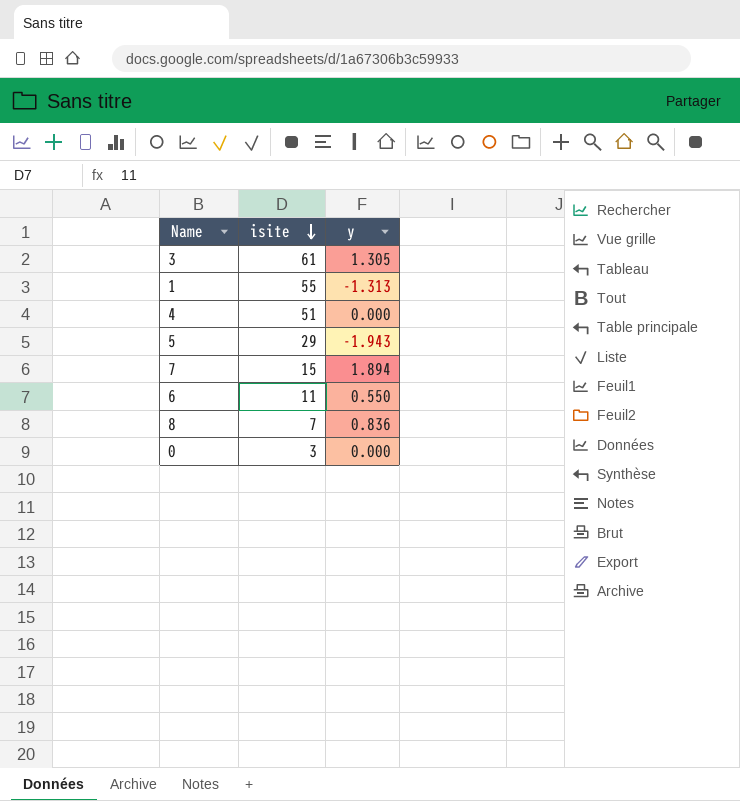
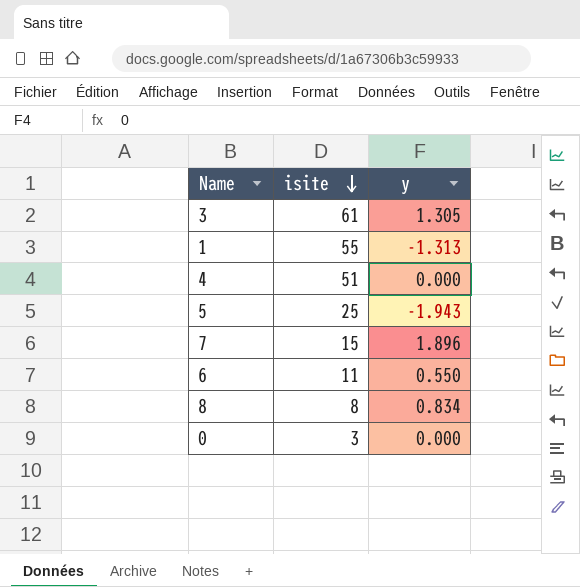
5 | isite: 29 -> 25
7 | y: 1.894 -> 1.896
8 | isite: 7 -> 8
8 | y: 0.836 -> 0.834

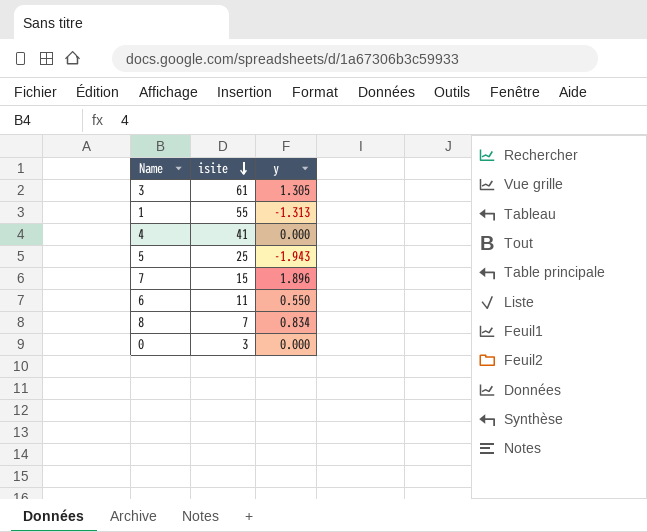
4 | isite: 51 -> 41
8 | isite: 8 -> 7

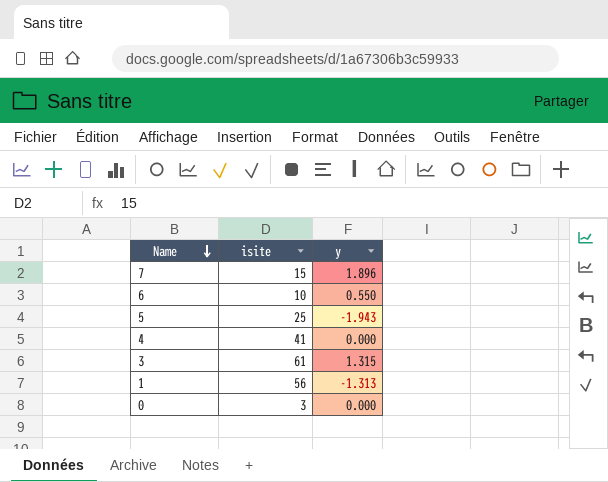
row order: isite descending -> Name descending
row 8: 7 | 0.834 -> none
6 | isite: 11 -> 10
3 | y: 1.305 -> 1.315
1 | isite: 55 -> 56

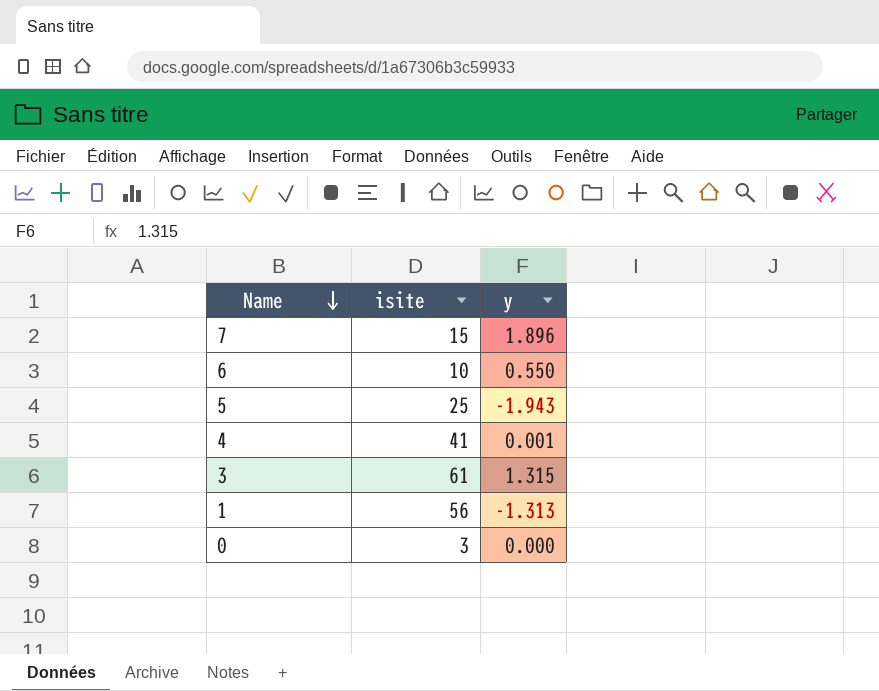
4 | y: 0.000 -> 0.001

